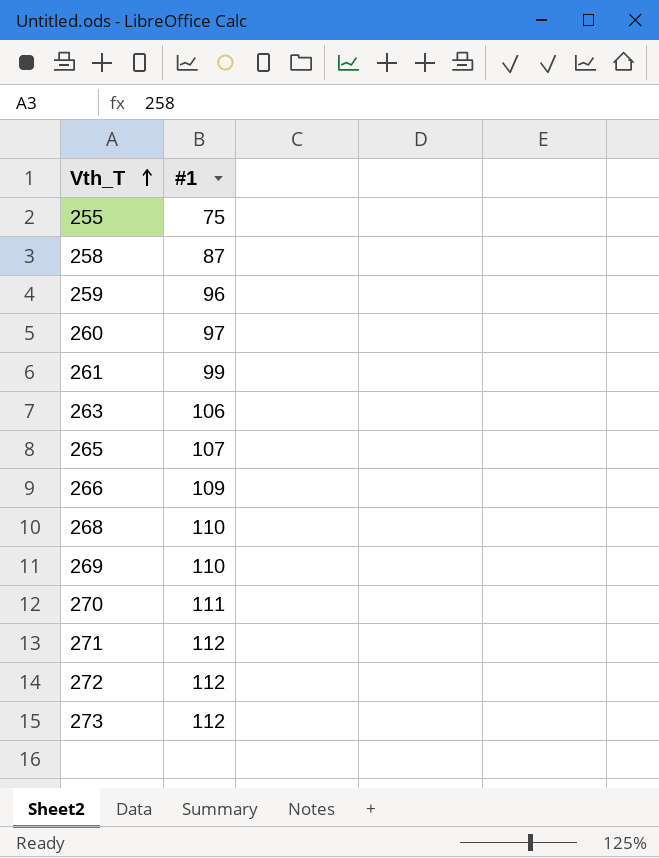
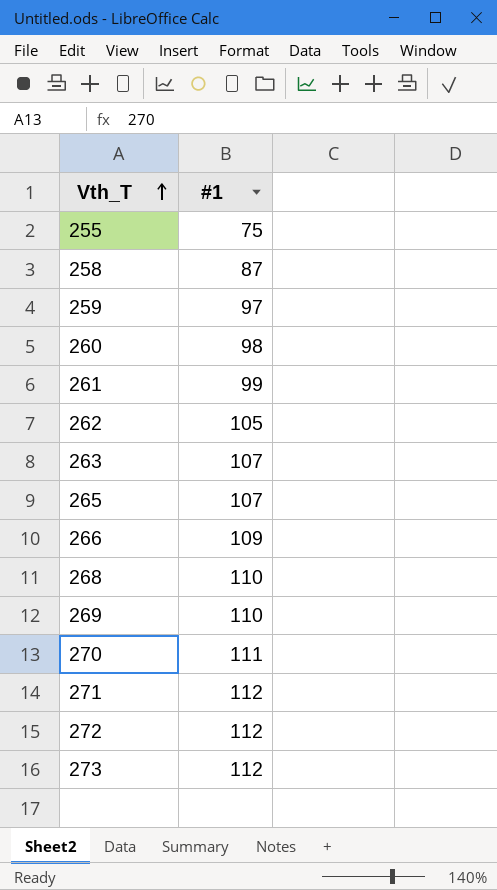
259 | #1: 96 -> 97
260 | #1: 97 -> 98
row 262: none -> 105
263 | #1: 106 -> 107

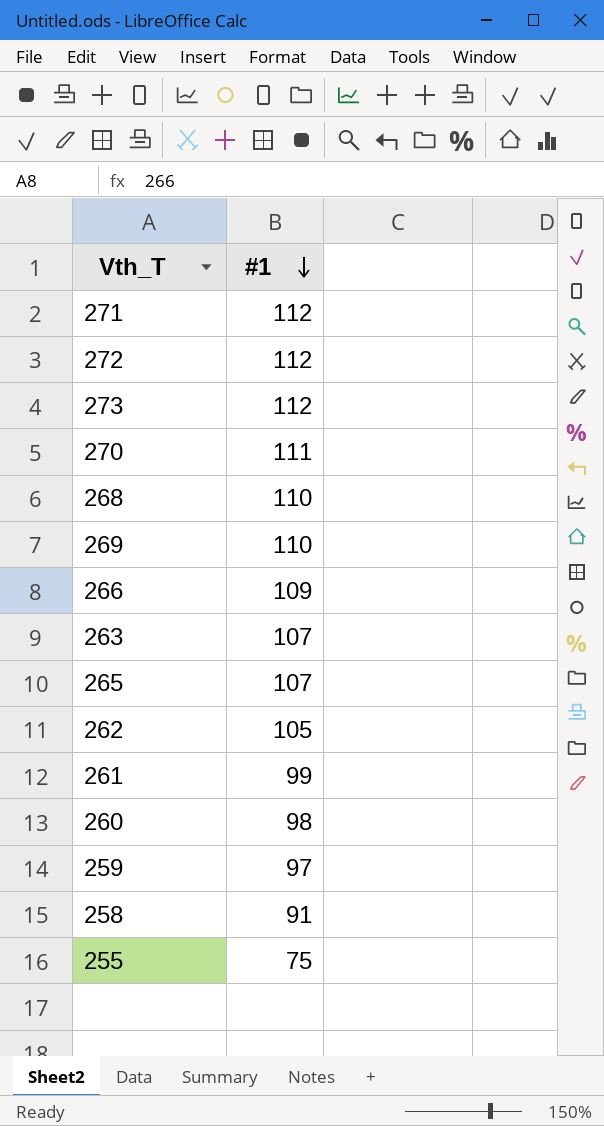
row order: Vth_T ascending -> #1 descending
258 | #1: 87 -> 91

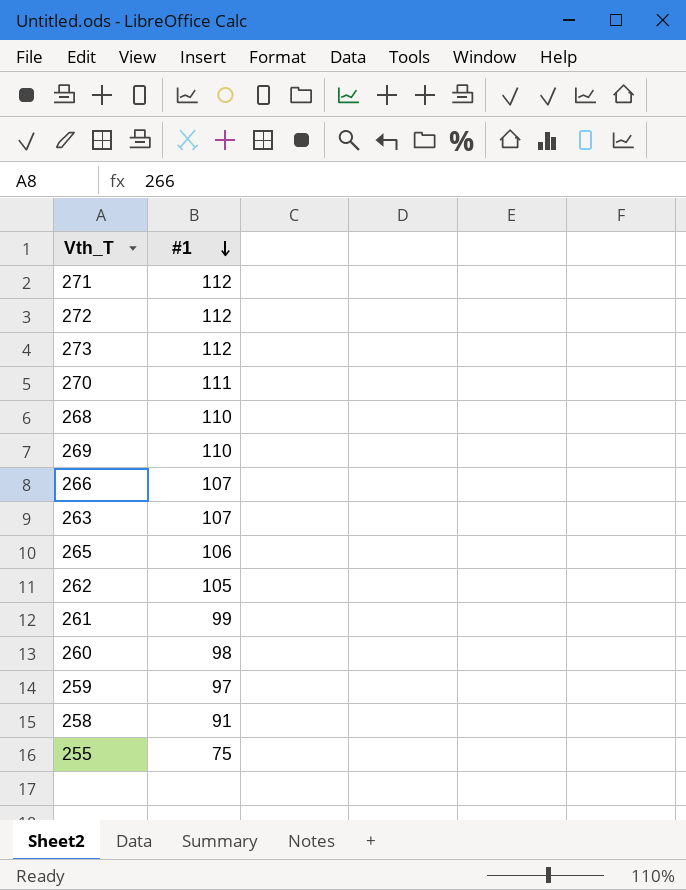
266 | #1: 109 -> 107
265 | #1: 107 -> 106

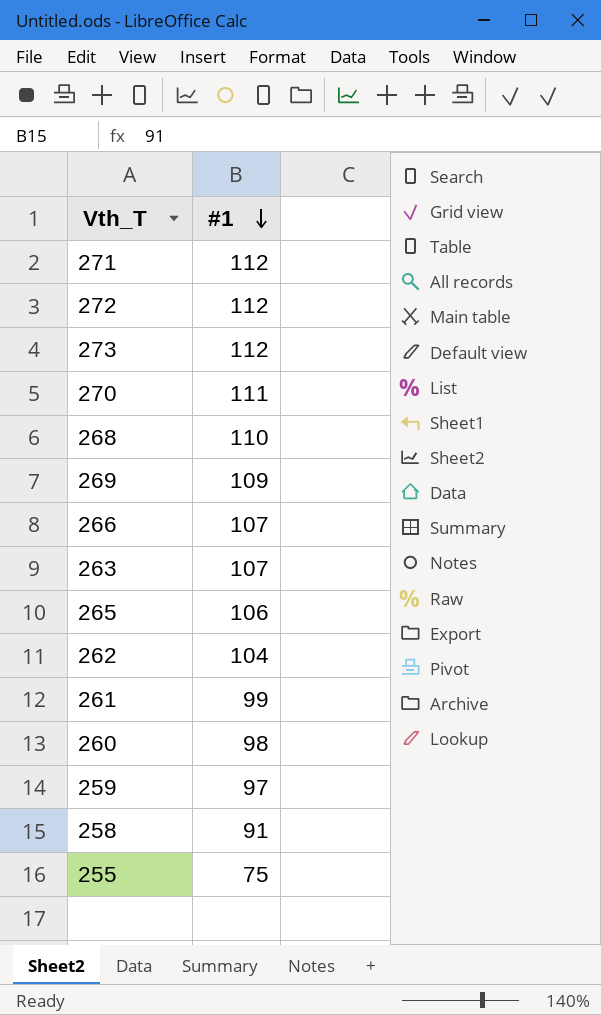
269 | #1: 110 -> 109
262 | #1: 105 -> 104

